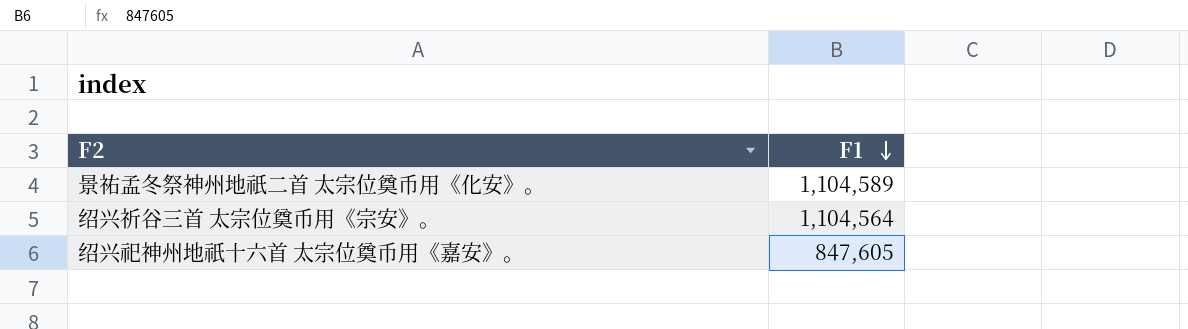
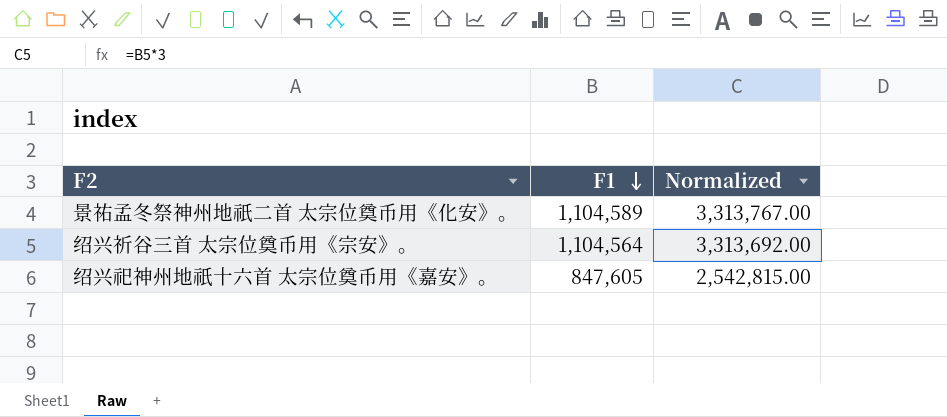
column Normalized | formula: none -> [F1] * 3

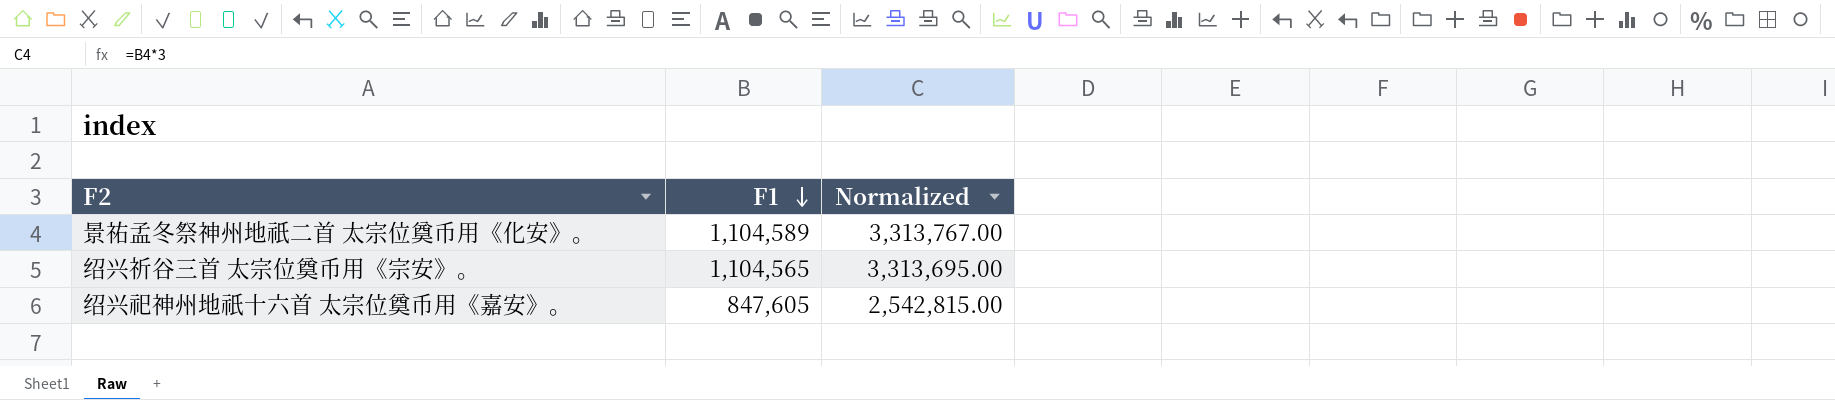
绍兴祈谷三首 太宗位奠币用《宗安》。 | F1: 1,104,564 -> 1,104,565
绍兴祈谷三首 太宗位奠币用《宗安》。 | Normalized: 3,313,692.00 -> 3,313,695.00

